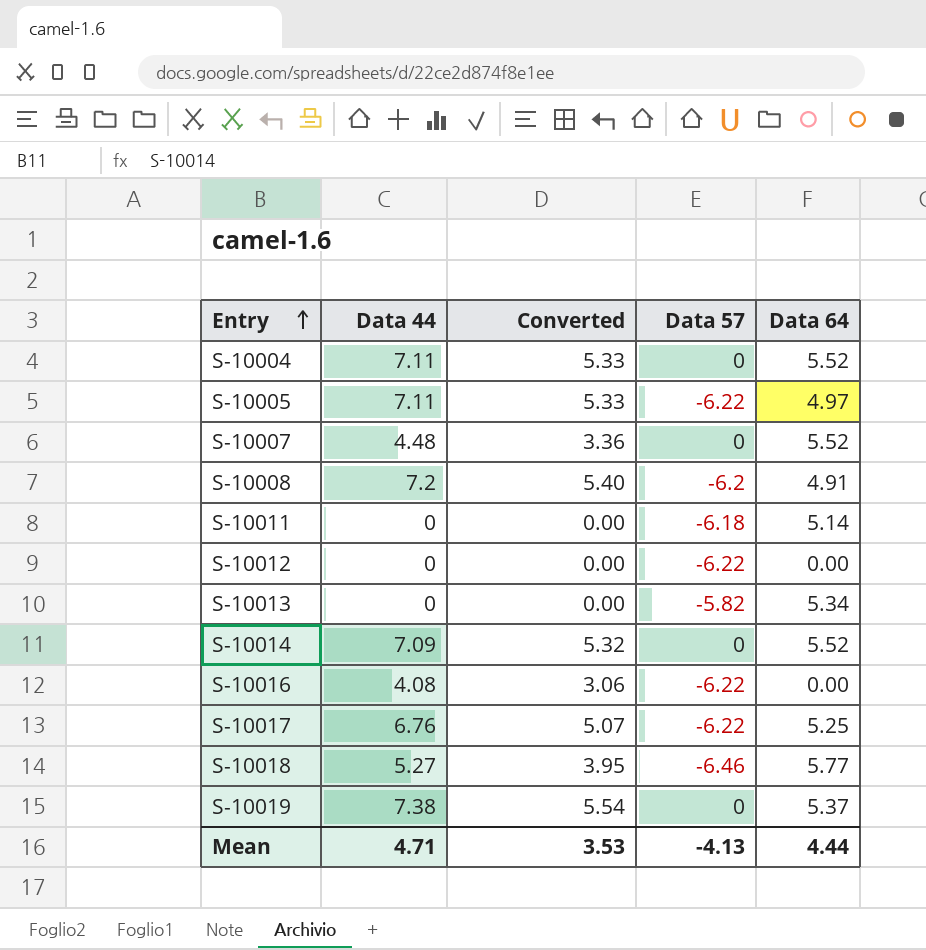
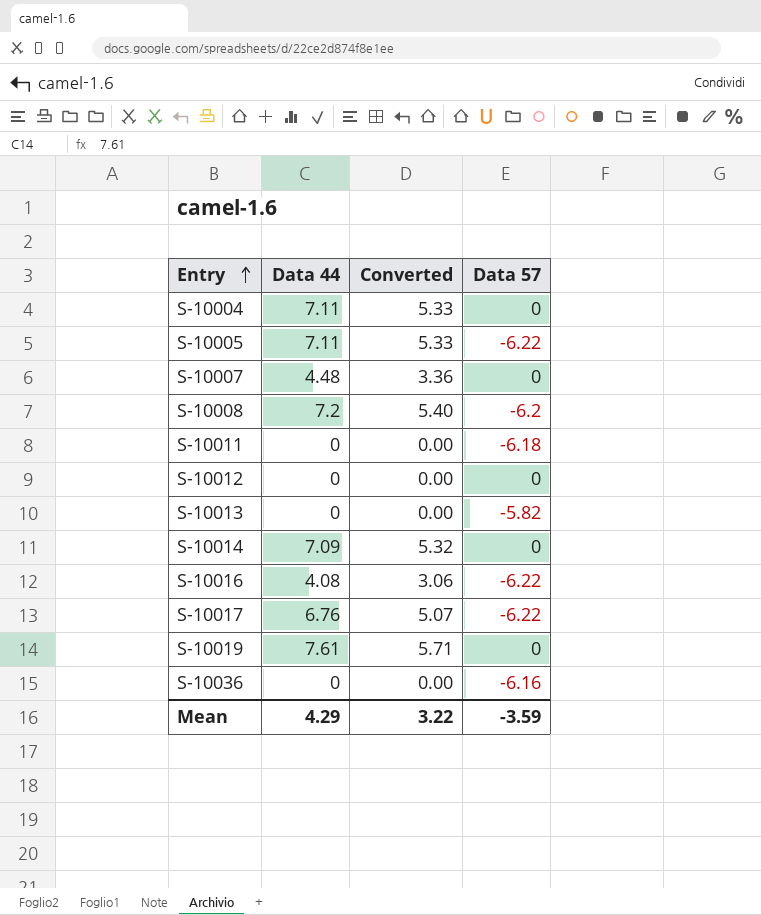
column Data 64 | position: 5 -> none
row S-10018: 5.27 | 3.95 | -6.46 | 5.77 -> none
S-10012 | Data 57: -6.22 -> 0
S-10019 | Data 44: 7.38 -> 7.61
S-10019 | Converted: 5.54 -> 5.71
row S-10036: none -> 0 | 0.00 | -6.16
Mean | Data 44: 4.71 -> 4.29
Mean | Converted: 3.53 -> 3.22
Mean | Data 57: -4.13 -> -3.59

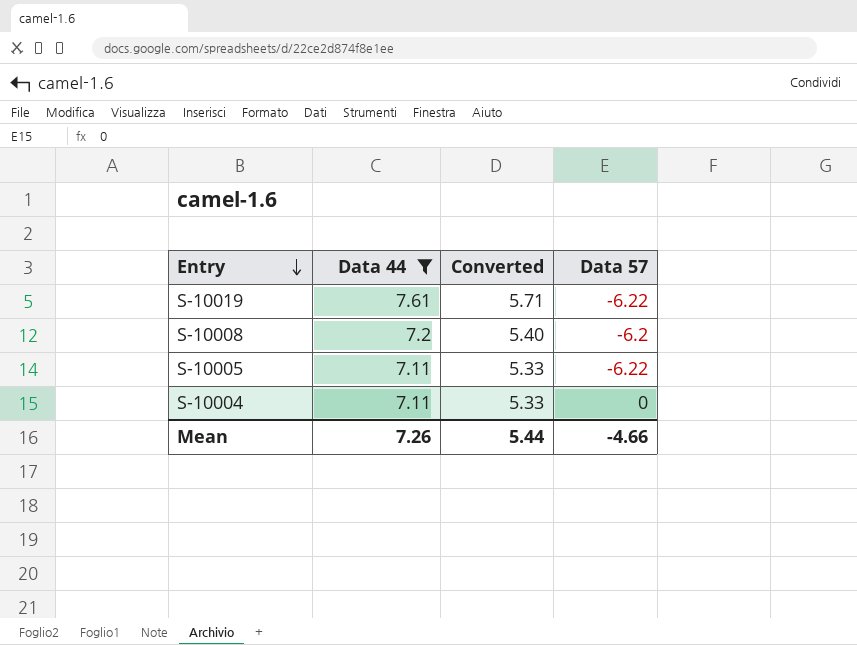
filter: none -> Data 44 >= 7.11
row order: Entry ascending -> Entry descending
S-10019 | Data 57: 0 -> -6.22
Mean | Data 44: 4.29 -> 7.26
Mean | Converted: 3.22 -> 5.44
Mean | Data 57: -3.59 -> -4.66

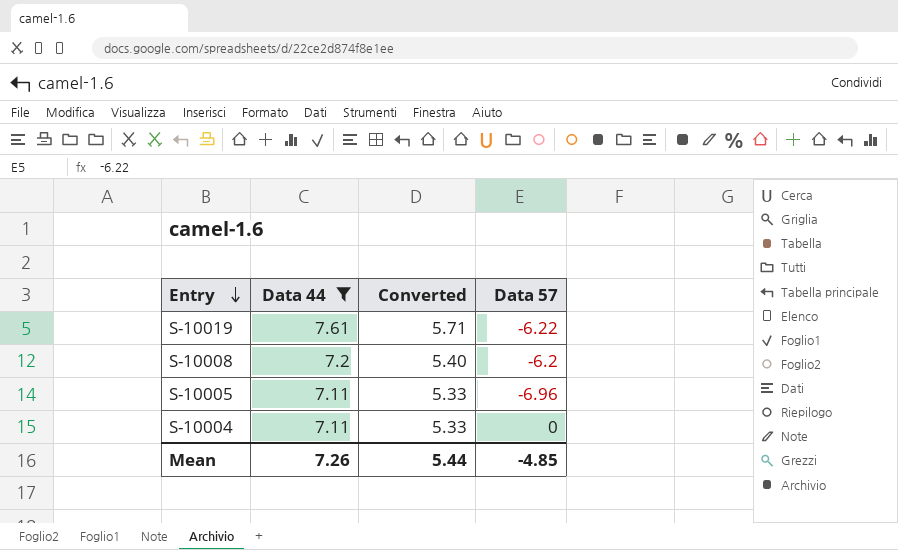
S-10005 | Data 57: -6.22 -> -6.96
Mean | Data 57: -4.66 -> -4.85

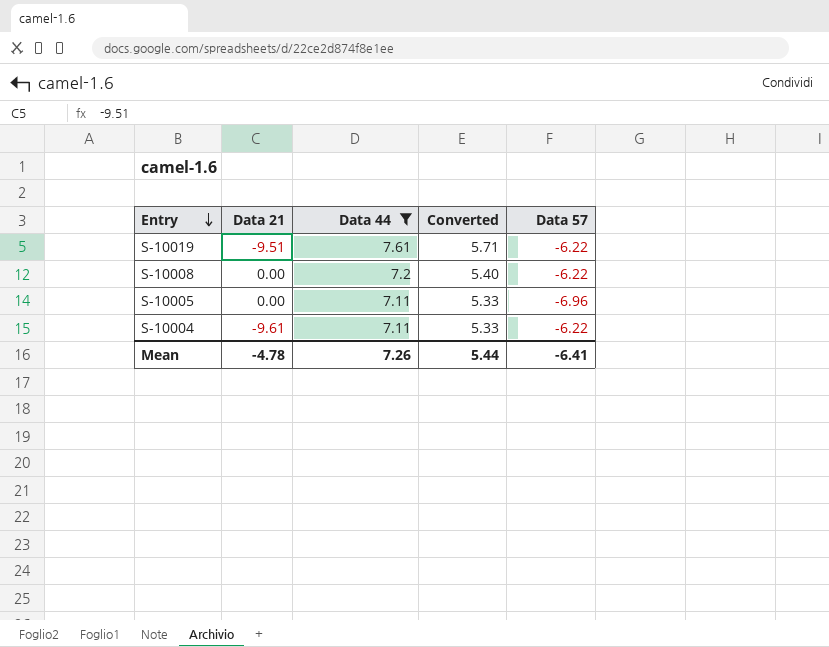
column Data 21 | position: none -> 2
S-10008 | Data 57: -6.2 -> -6.22
S-10004 | Data 57: 0 -> -6.22
Mean | Data 57: -4.85 -> -6.41

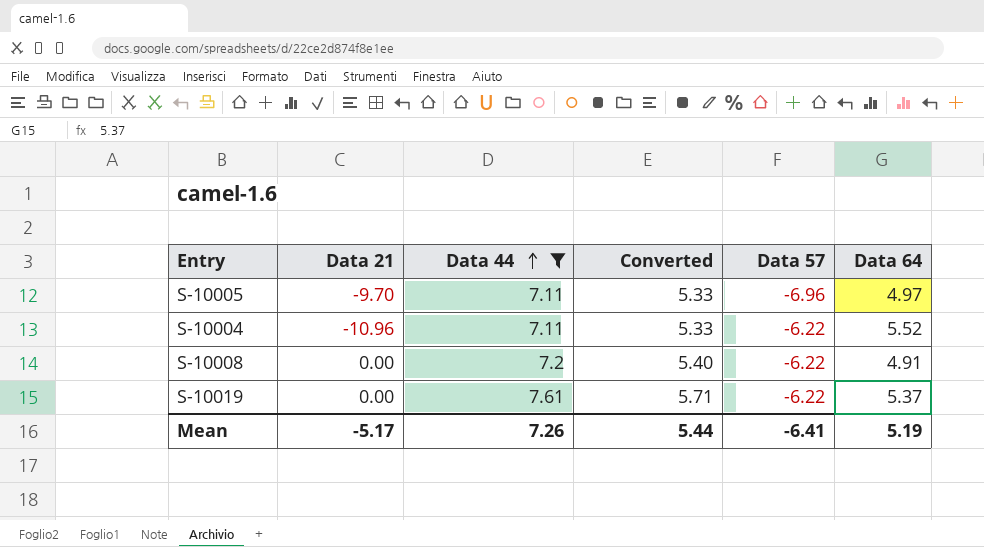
row order: Entry descending -> Data 44 ascending
column Data 64 | position: none -> 6
S-10005 | Data 21: 0.00 -> -9.70
S-10004 | Data 21: -9.61 -> -10.96
S-10019 | Data 21: -9.51 -> 0.00
Mean | Data 21: -4.78 -> -5.17

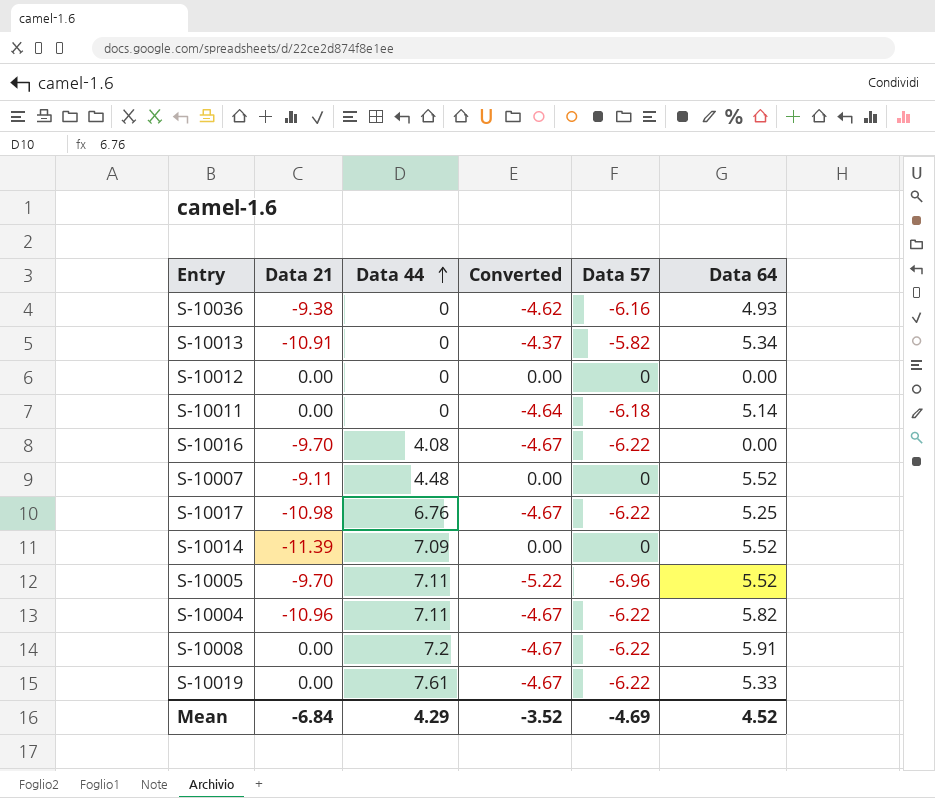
filter: Data 44 >= 7.11 -> none
column Converted | formula: [Data 44] * 0.75 -> [Data 57] * 0.75
S-10005 | Data 64: 4.97 -> 5.52
S-10004 | Data 64: 5.52 -> 5.82
S-10008 | Data 64: 4.91 -> 5.91
S-10019 | Data 64: 5.37 -> 5.33
Mean | Data 21: -5.17 -> -6.84
Mean | Data 44: 7.26 -> 4.29
Mean | Converted: 5.44 -> -3.52
Mean | Data 57: -6.41 -> -4.69
Mean | Data 64: 5.19 -> 4.52

